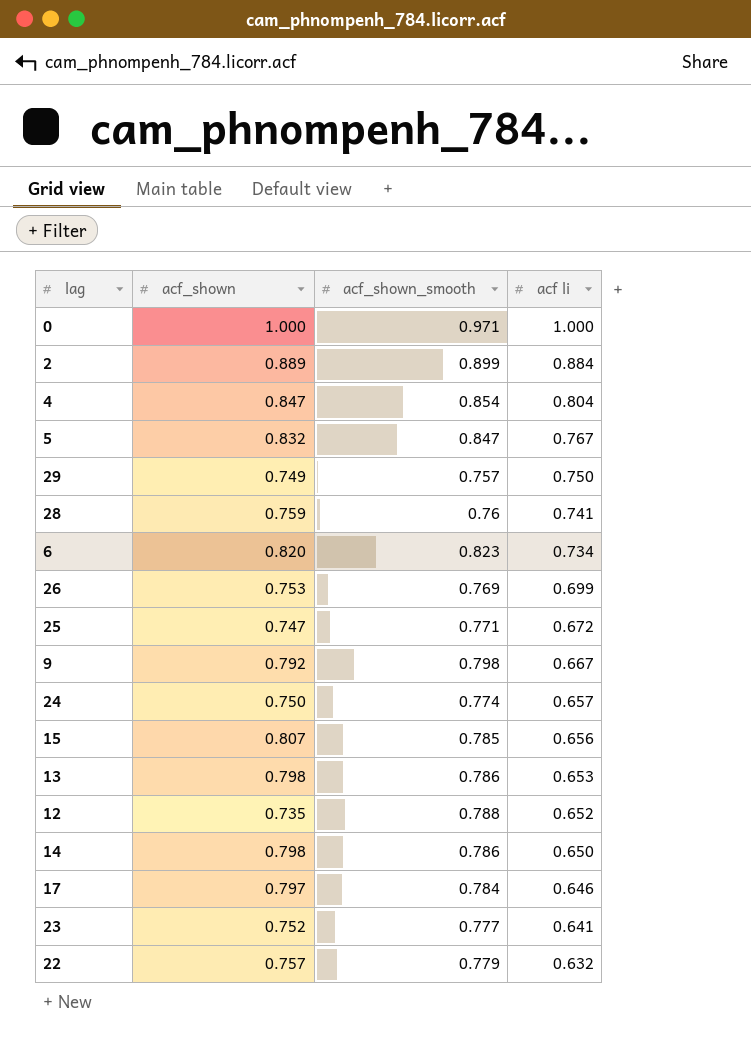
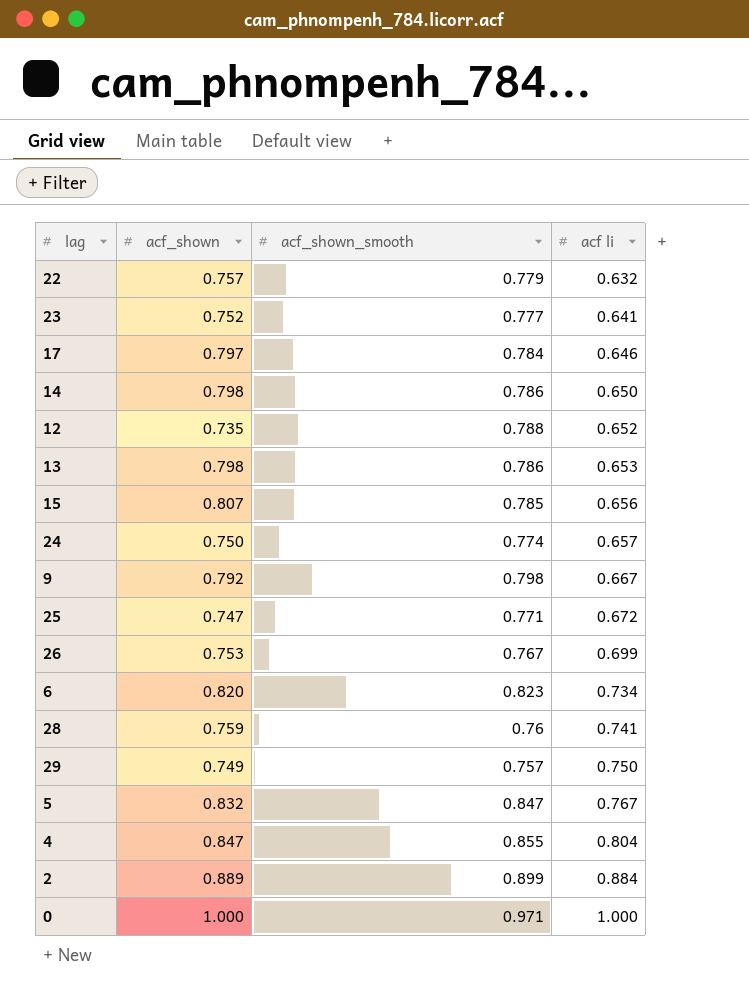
row order: acf li descending -> acf li ascending
26 | acf_shown_smooth: 0.769 -> 0.767
4 | acf_shown_smooth: 0.854 -> 0.855

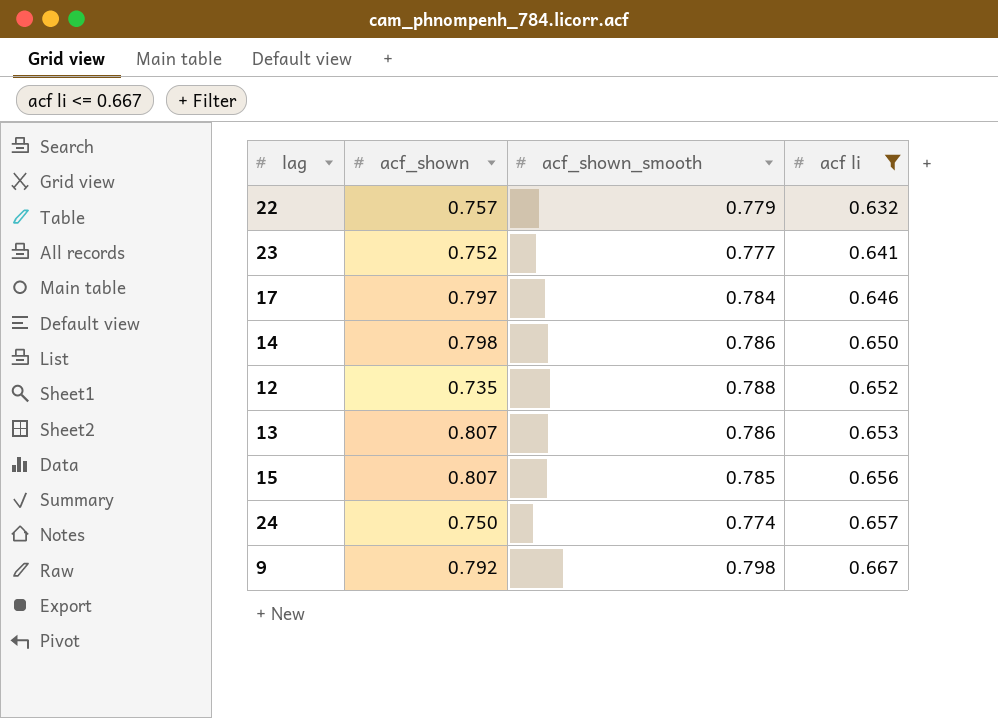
filter: none -> acf li <= 0.667
13 | acf_shown: 0.798 -> 0.807

